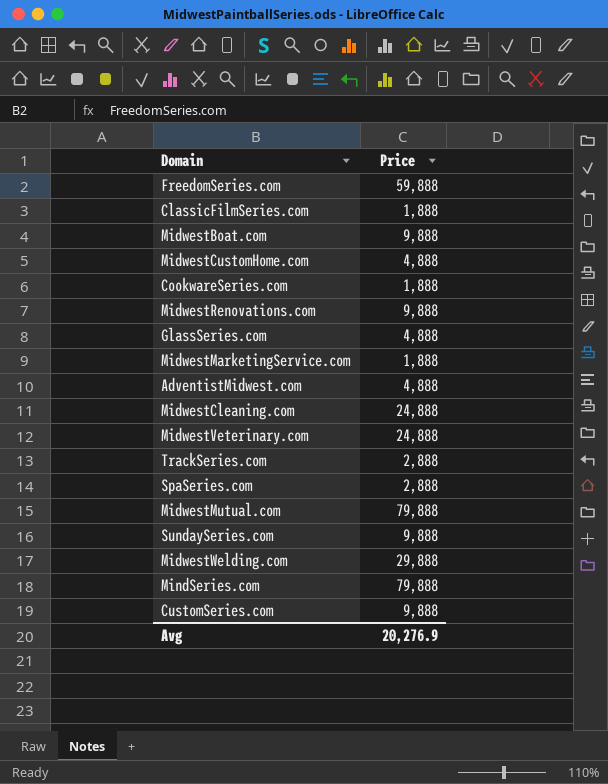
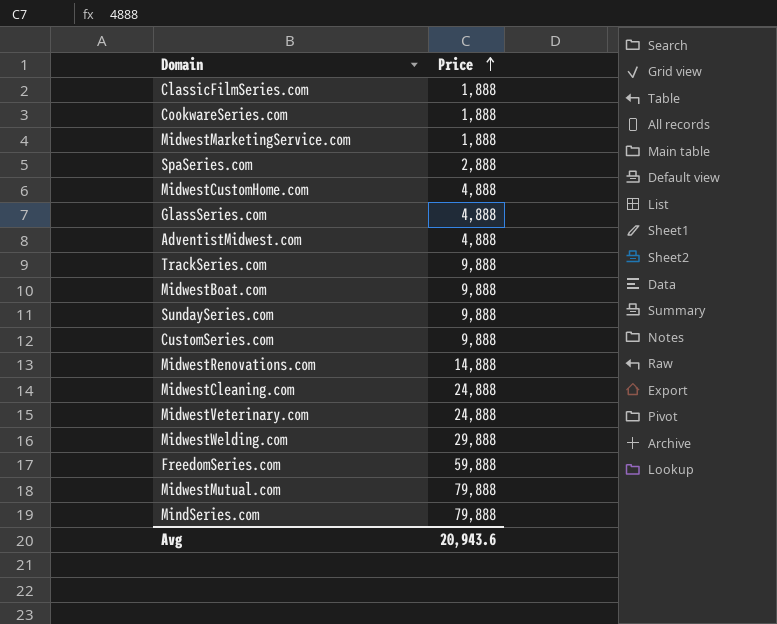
row order: none -> Price ascending
TrackSeries.com | Price: 2,888 -> 9,888
MidwestRenovations.com | Price: 9,888 -> 14,888
Avg | Price: 20,276.9 -> 20,943.6

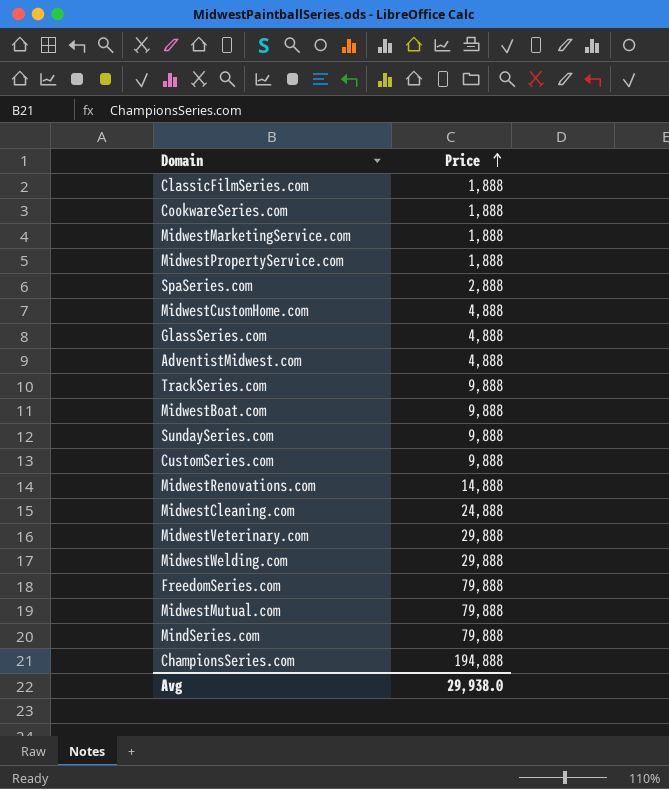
row MidwestPropertyService.com: none -> 1,888
MidwestVeterinary.com | Price: 24,888 -> 29,888
FreedomSeries.com | Price: 59,888 -> 79,888
row ChampionsSeries.com: none -> 194,888
Avg | Price: 20,943.6 -> 29,938.0

